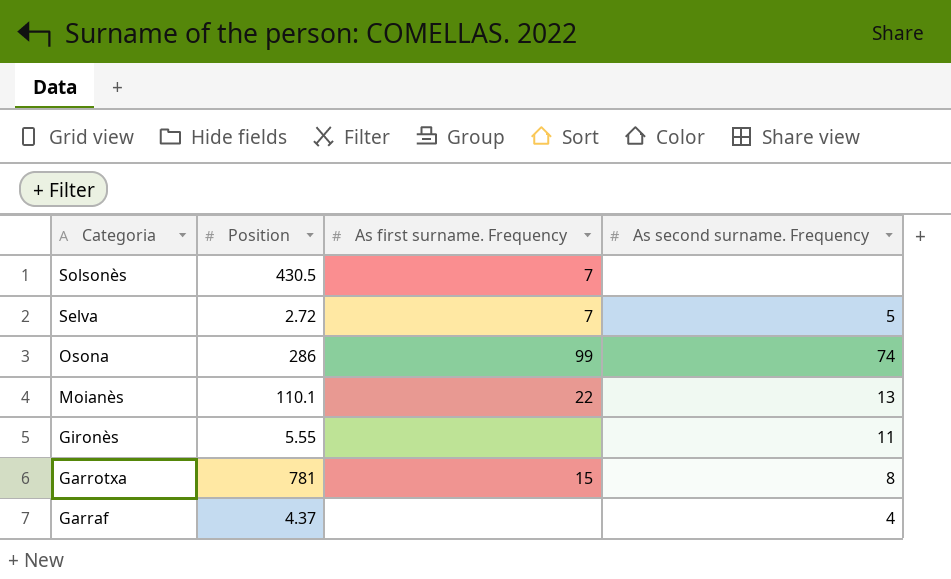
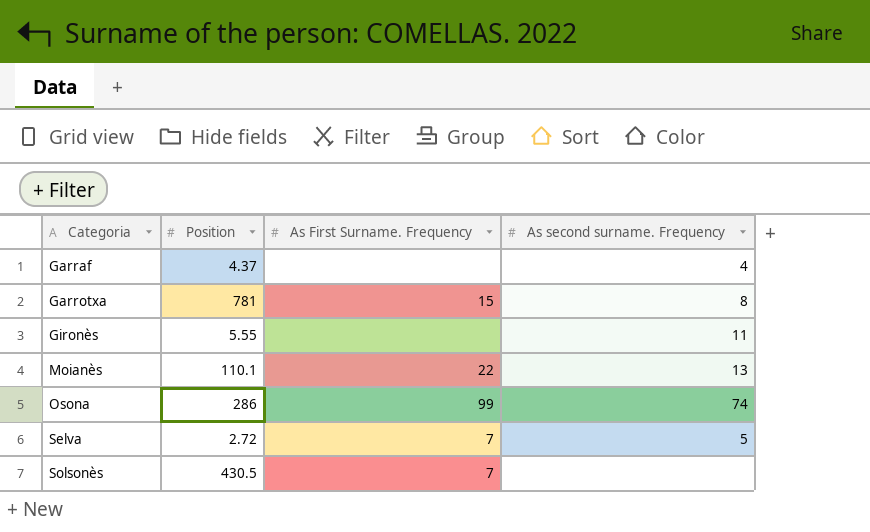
row order: Categoria descending -> Categoria ascending
column name: As first surname. Frequency -> As First Surname. Frequency

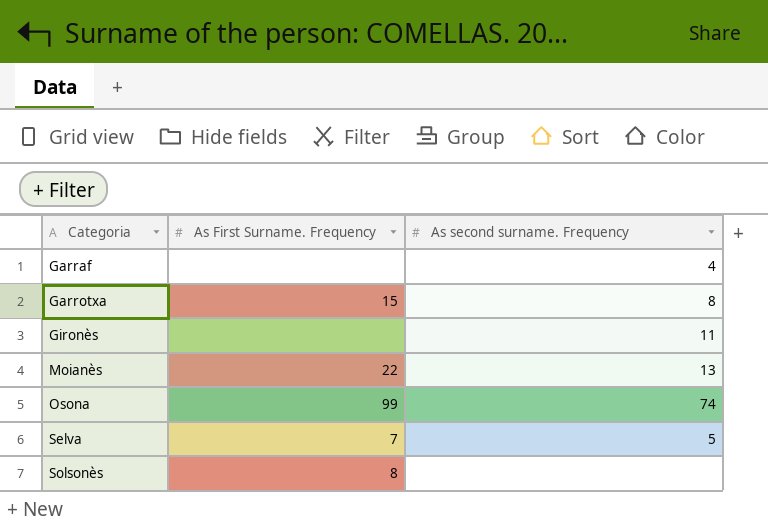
column Position | position: 2 -> none
Solsonès | As First Surname. Frequency: 7 -> 8

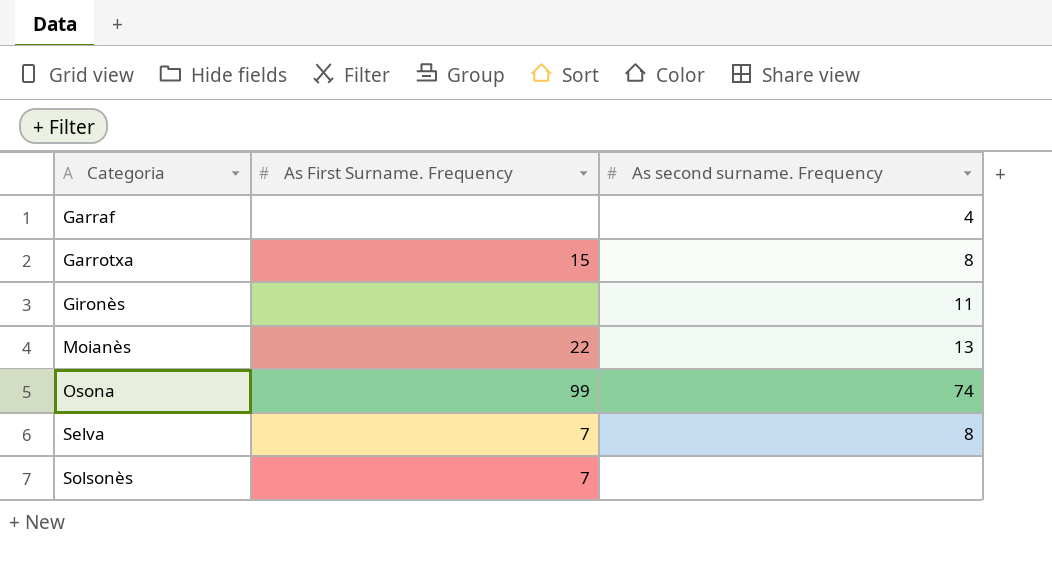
Selva | As second surname. Frequency: 5 -> 8
Solsonès | As First Surname. Frequency: 8 -> 7

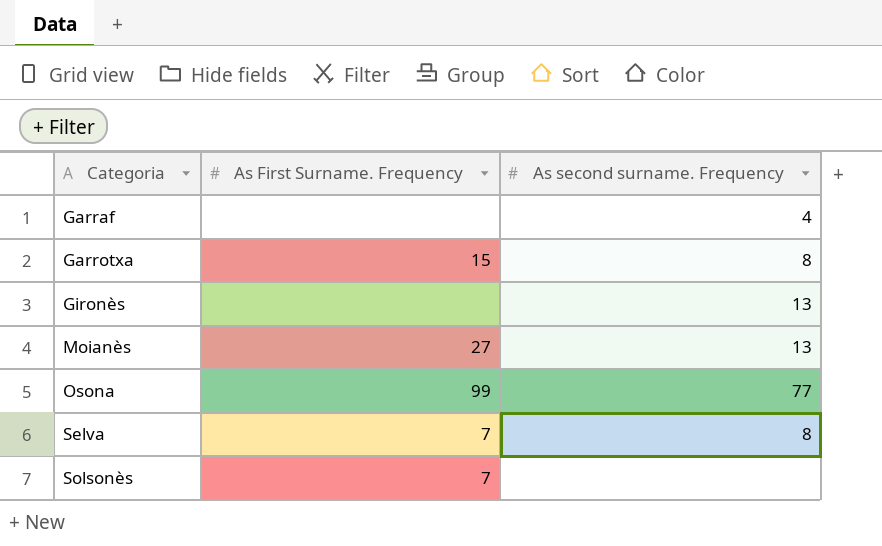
Gironès | As second surname. Frequency: 11 -> 13
Moianès | As First Surname. Frequency: 22 -> 27
Osona | As second surname. Frequency: 74 -> 77

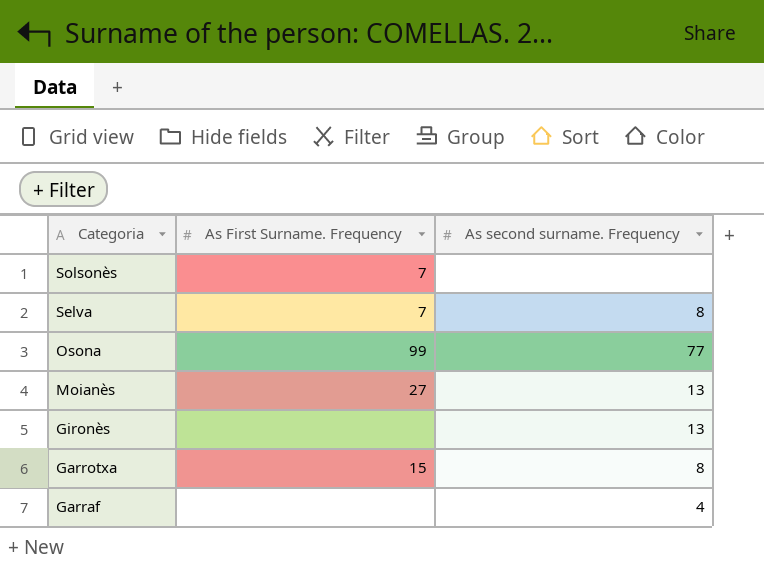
row order: Categoria ascending -> Categoria descending

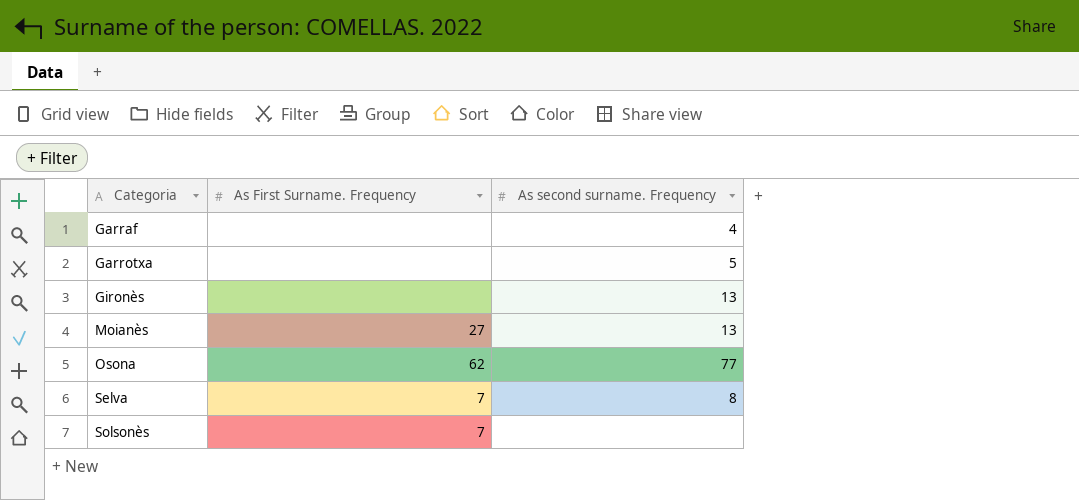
row order: Categoria descending -> Categoria ascending
Garrotxa | As First Surname. Frequency: 15 -> none
Garrotxa | As second surname. Frequency: 8 -> 5
Osona | As First Surname. Frequency: 99 -> 62

